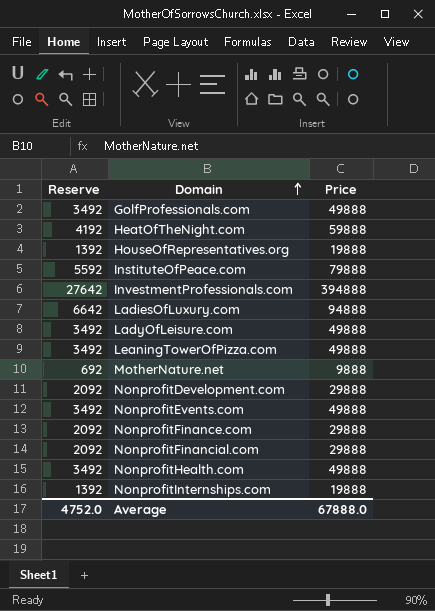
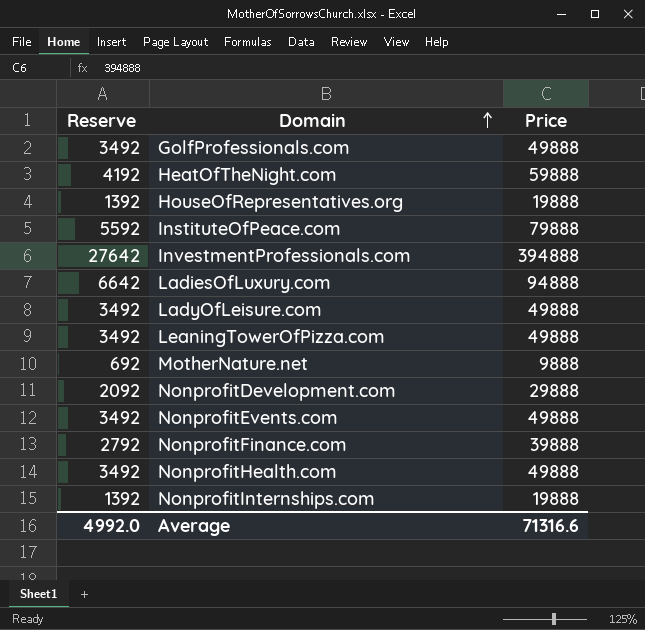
row NonprofitFinancial.com: 2092 | 29888 -> none
NonprofitFinance.com | Reserve: 2092 -> 2792
NonprofitFinance.com | Price: 29888 -> 39888
Average | Reserve: 4752.0 -> 4992.0
Average | Price: 67888.0 -> 71316.6

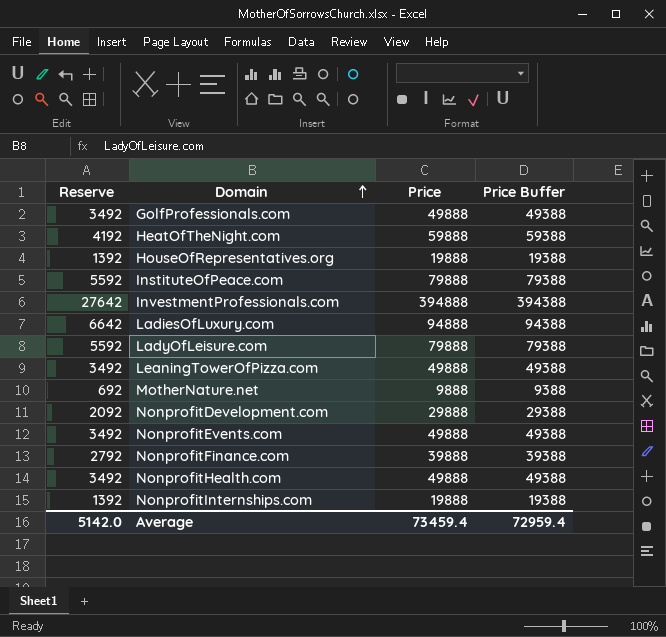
column Price Buffer | formula: none -> [Price] - 500
LadyOfLeisure.com | Reserve: 3492 -> 5592
LadyOfLeisure.com | Price: 49888 -> 79888
Average | Reserve: 4992.0 -> 5142.0
Average | Price: 71316.6 -> 73459.4

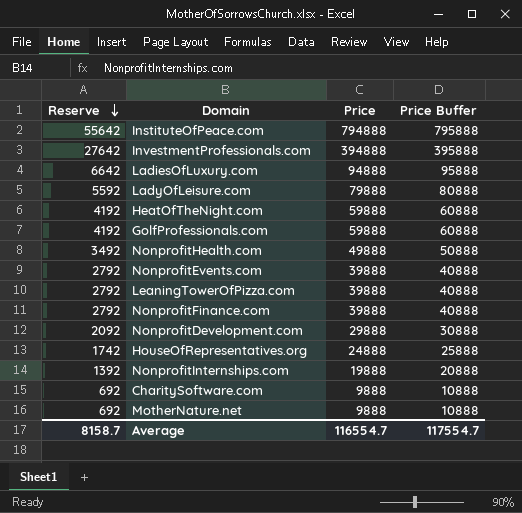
row order: Domain ascending -> Reserve descending
column Price Buffer | formula: [Price] - 500 -> [Price] + 1000
InstituteOfPeace.com | Reserve: 5592 -> 55642
InstituteOfPeace.com | Price: 79888 -> 794888
GolfProfessionals.com | Reserve: 3492 -> 4192
GolfProfessionals.com | Price: 49888 -> 59888
NonprofitEvents.com | Reserve: 3492 -> 2792
NonprofitEvents.com | Price: 49888 -> 39888
LeaningTowerOfPizza.com | Reserve: 3492 -> 2792
LeaningTowerOfPizza.com | Price: 49888 -> 39888
HouseOfRepresentatives.org | Reserve: 1392 -> 1742
HouseOfRepresentatives.org | Price: 19888 -> 24888
row CharitySoftware.com: none -> 692 | 9888 | 10888
Average | Reserve: 5142.0 -> 8158.7
Average | Price: 73459.4 -> 116554.7
Average | Price Buffer: 72959.4 -> 117554.7

